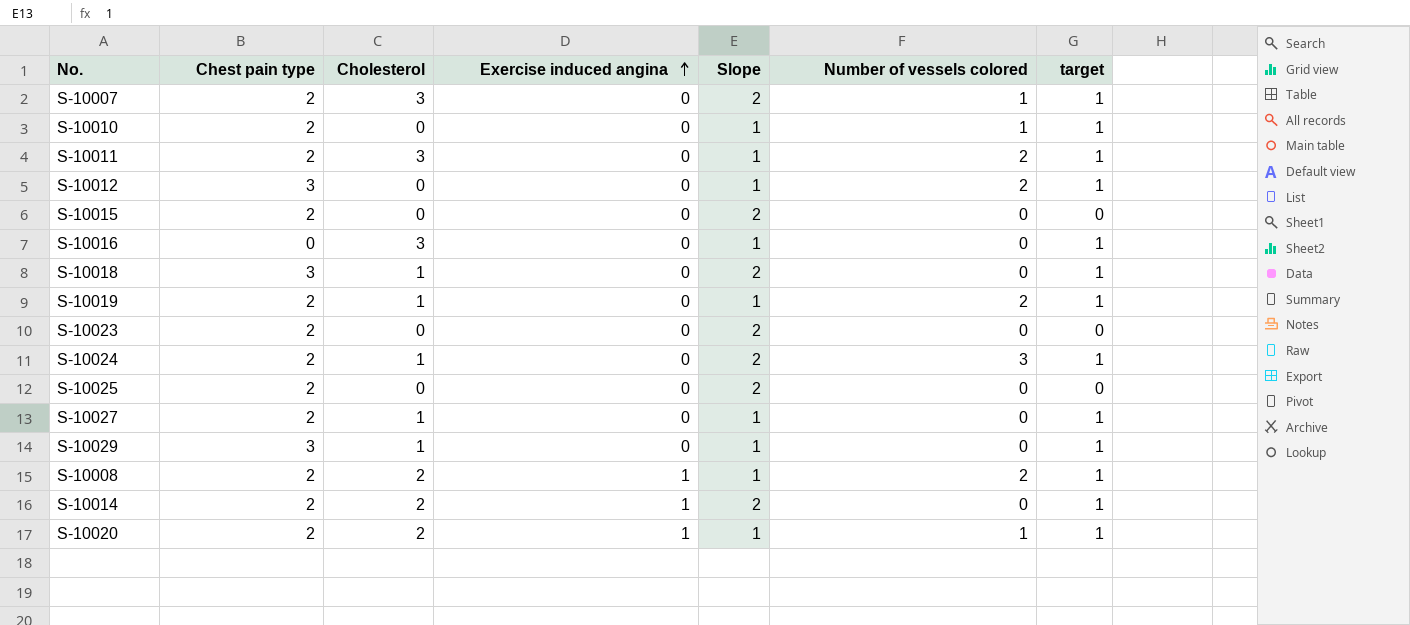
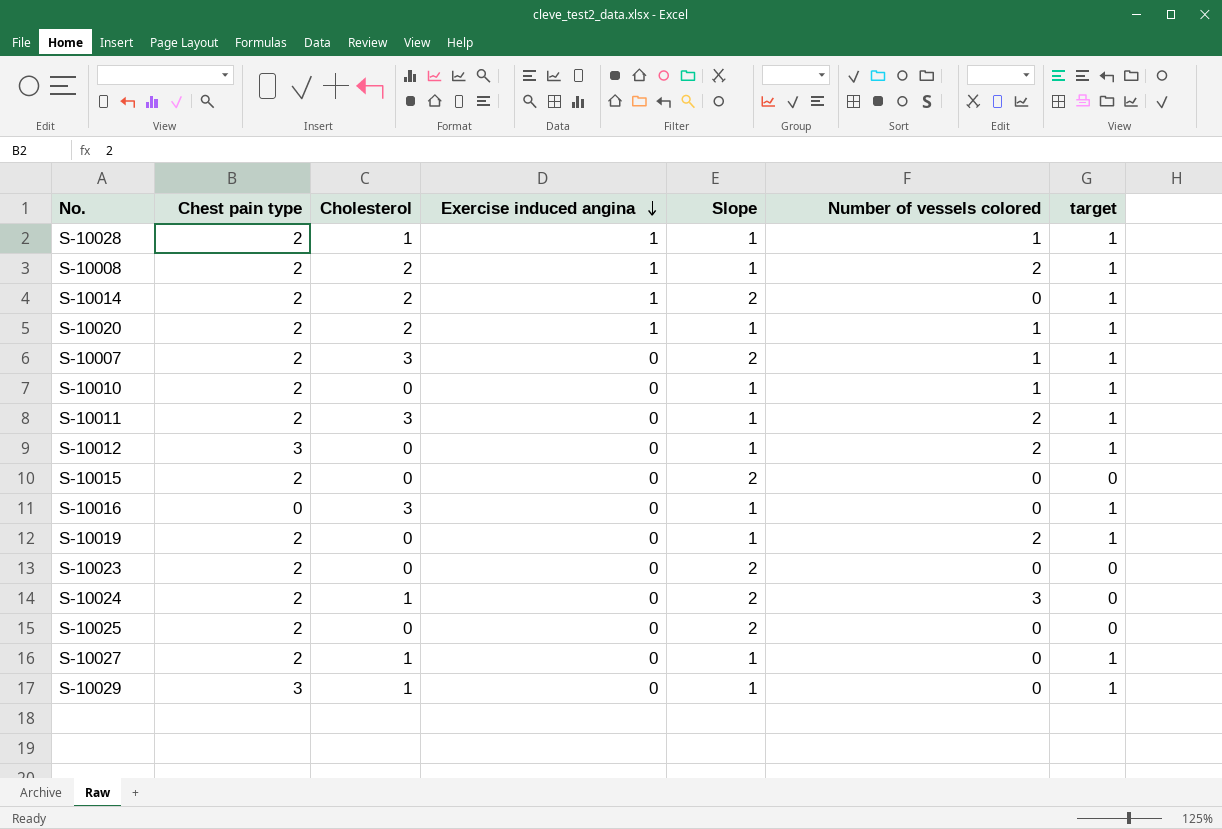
row order: Exercise induced angina ascending -> Exercise induced angina descending
row S-10018: 3 | 1 | 0 | 2 | 0 | 1 -> none
row S-10028: none -> 2 | 1 | 1 | 1 | 1 | 1
S-10019 | Cholesterol: 1 -> 0
S-10024 | target: 1 -> 0

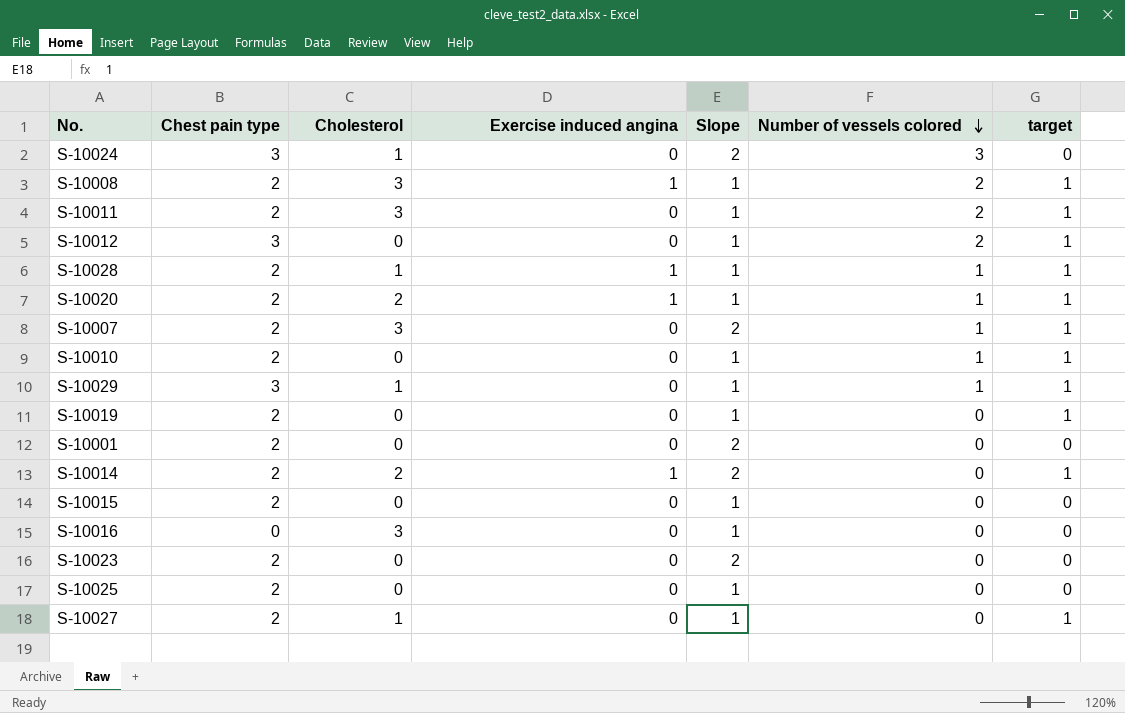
row order: Exercise induced angina descending -> Number of vessels colored descending
S-10024 | Chest pain type: 2 -> 3
S-10008 | Cholesterol: 2 -> 3
S-10029 | Number of vessels colored: 0 -> 1
S-10019 | Number of vessels colored: 2 -> 0
row S-10001: none -> 2 | 0 | 0 | 2 | 0 | 0
S-10015 | Slope: 2 -> 1
S-10016 | target: 1 -> 0
S-10025 | Slope: 2 -> 1

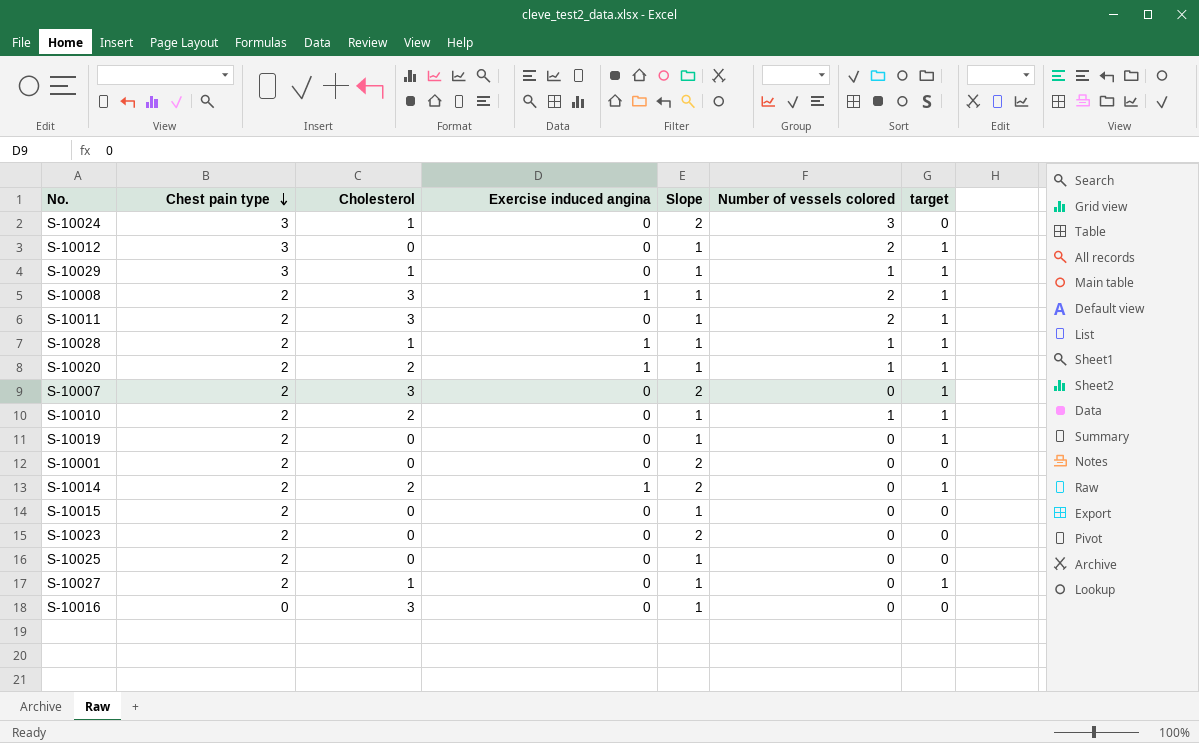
row order: Number of vessels colored descending -> Chest pain type descending
S-10007 | Number of vessels colored: 1 -> 0
S-10010 | Cholesterol: 0 -> 2

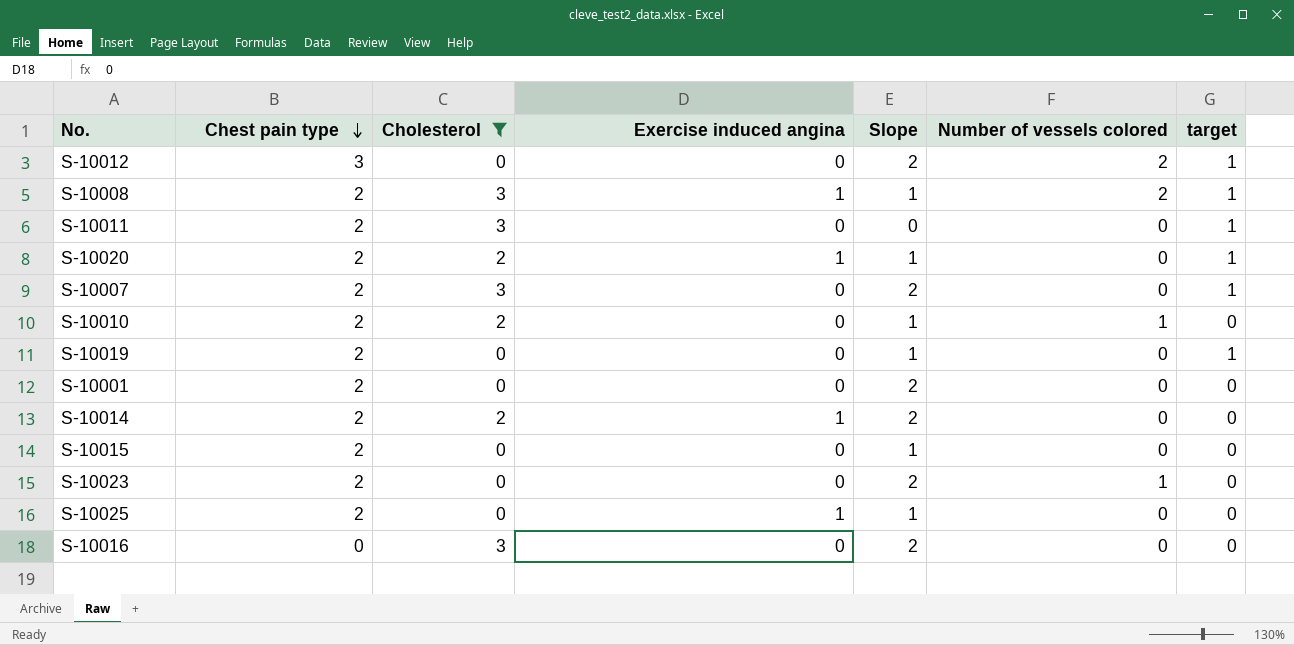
filter: none -> Cholesterol != 1
S-10012 | Slope: 1 -> 2
S-10011 | Slope: 1 -> 0
S-10011 | Number of vessels colored: 2 -> 0
S-10020 | Number of vessels colored: 1 -> 0
S-10010 | target: 1 -> 0
S-10014 | target: 1 -> 0
S-10023 | Number of vessels colored: 0 -> 1
S-10025 | Exercise induced angina: 0 -> 1
S-10016 | Slope: 1 -> 2

